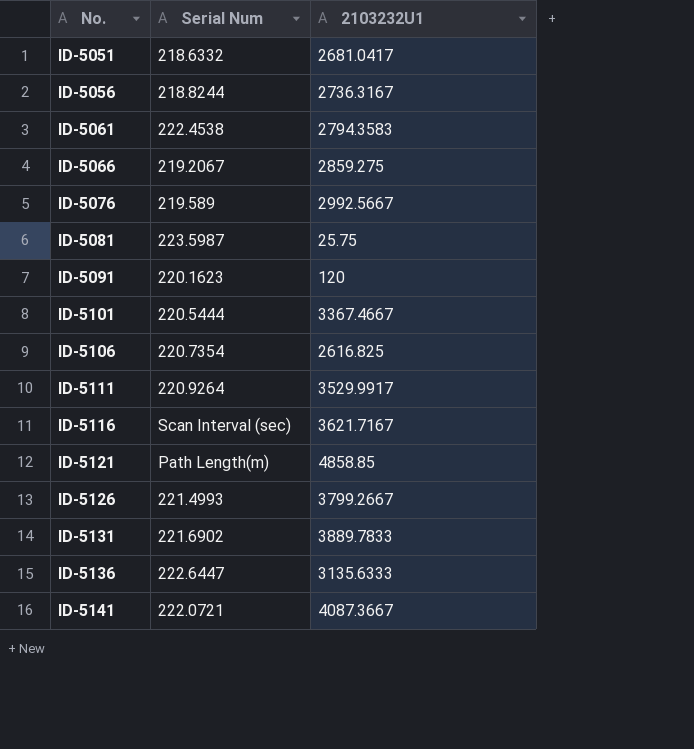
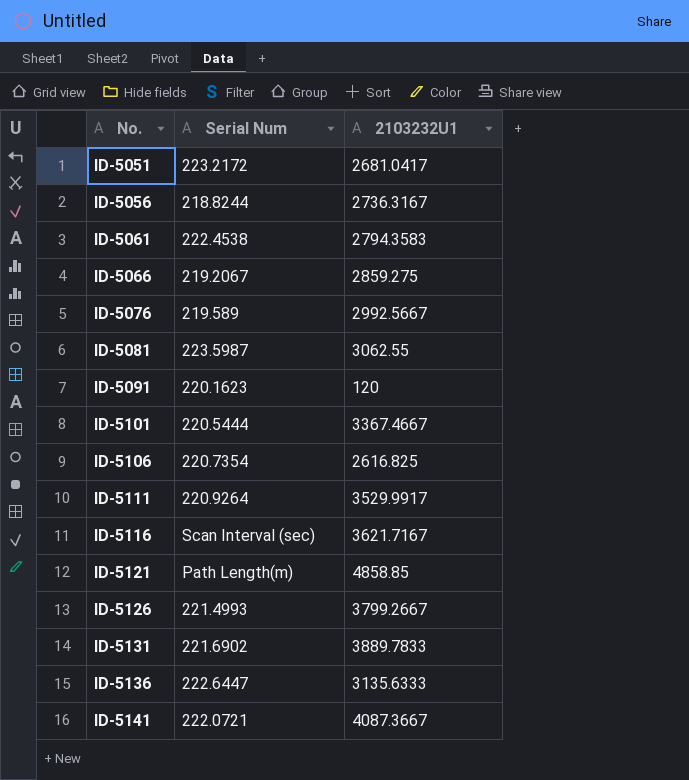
ID-5051 | Serial Num: 218.6332 -> 223.2172
ID-5081 | 2103232U1: 25.75 -> 3062.55

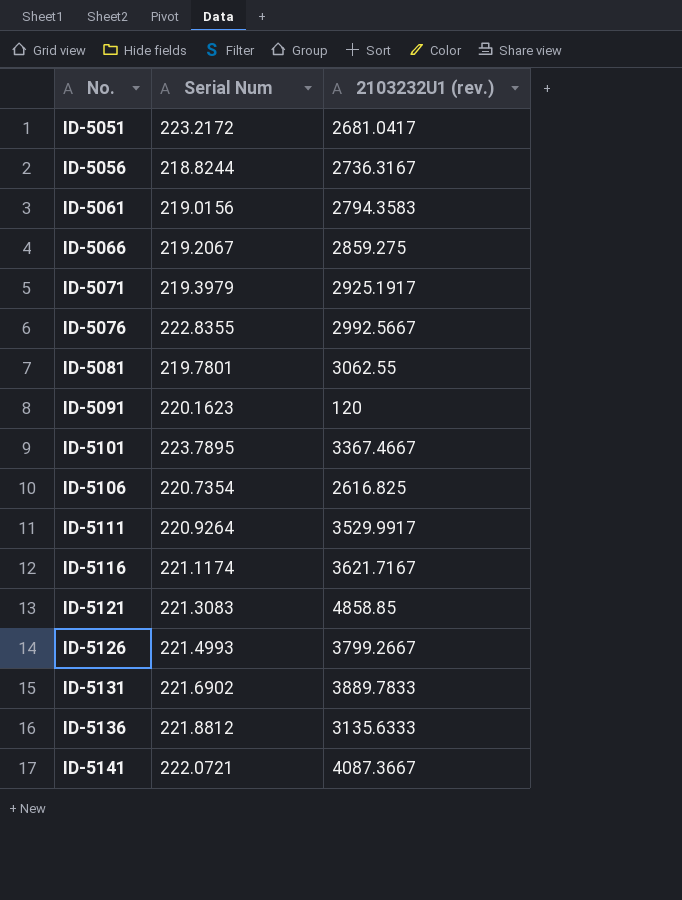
column name: 2103232U1 -> 2103232U1 (rev.)
ID-5061 | Serial Num: 222.4538 -> 219.0156
row ID-5071: none -> 219.3979 | 2925.1917
ID-5076 | Serial Num: 219.589 -> 222.8355
ID-5081 | Serial Num: 223.5987 -> 219.7801
ID-5101 | Serial Num: 220.5444 -> 223.7895
ID-5116 | Serial Num: Scan Interval (sec) -> 221.1174
ID-5121 | Serial Num: Path Length(m) -> 221.3083
ID-5136 | Serial Num: 222.6447 -> 221.8812

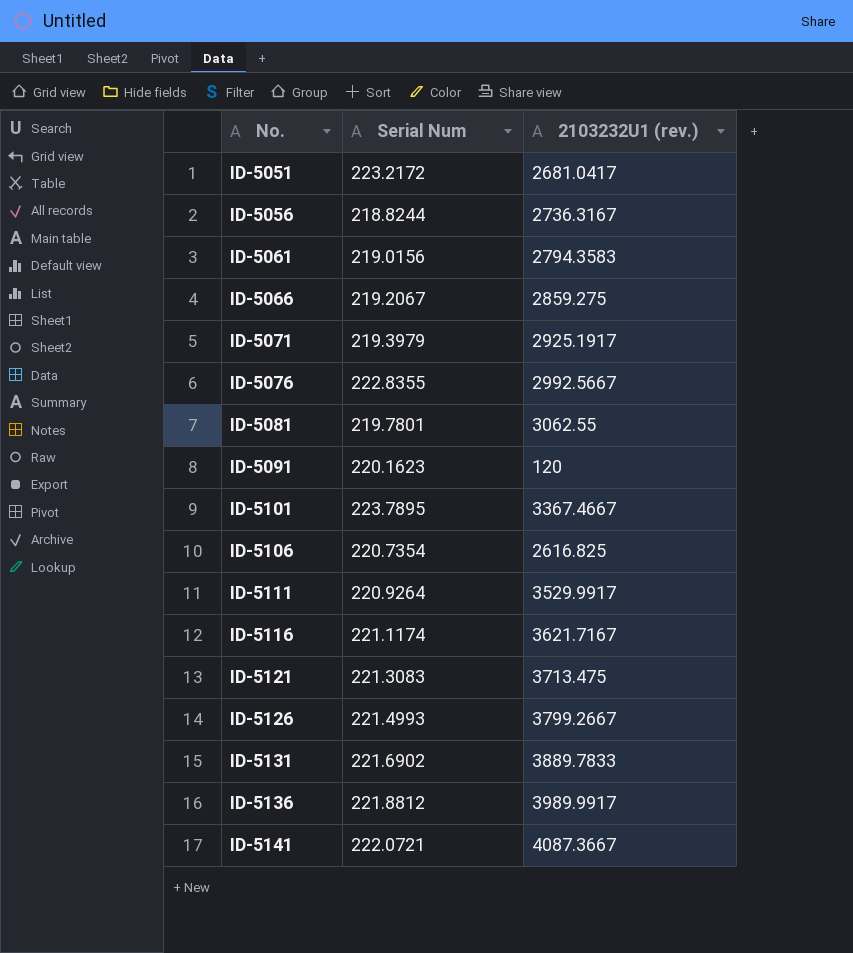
ID-5121 | 2103232U1 (rev.): 4858.85 -> 3713.475
ID-5136 | 2103232U1 (rev.): 3135.6333 -> 3989.9917

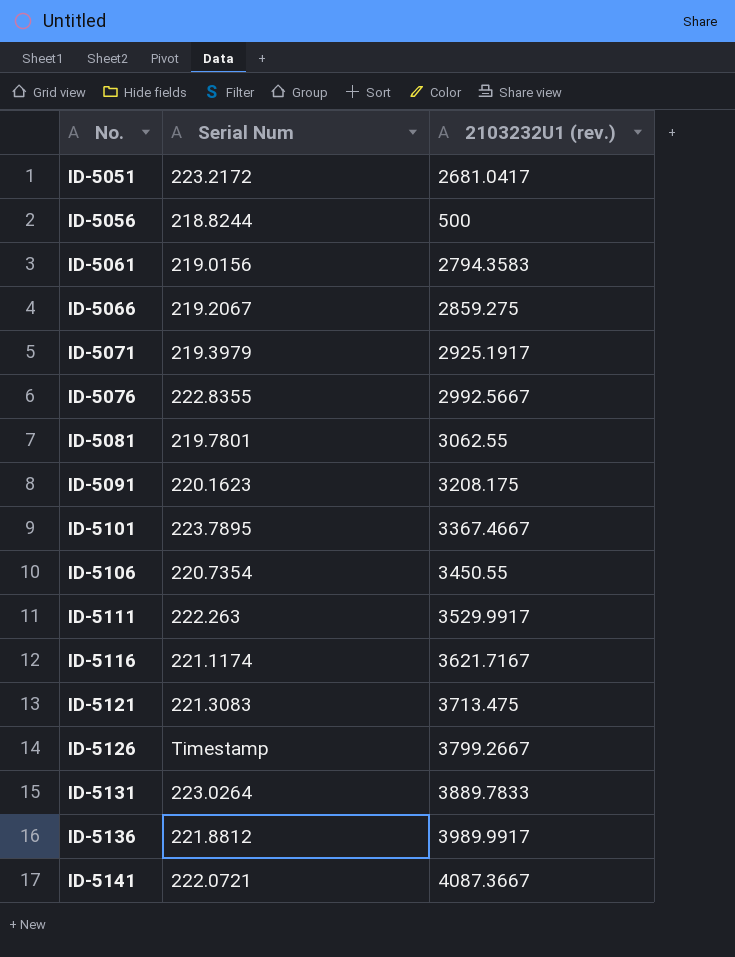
ID-5056 | 2103232U1 (rev.): 2736.3167 -> 500
ID-5091 | 2103232U1 (rev.): 120 -> 3208.175
ID-5106 | 2103232U1 (rev.): 2616.825 -> 3450.55
ID-5111 | Serial Num: 220.9264 -> 222.263
ID-5126 | Serial Num: 221.4993 -> Timestamp
ID-5131 | Serial Num: 221.6902 -> 223.0264

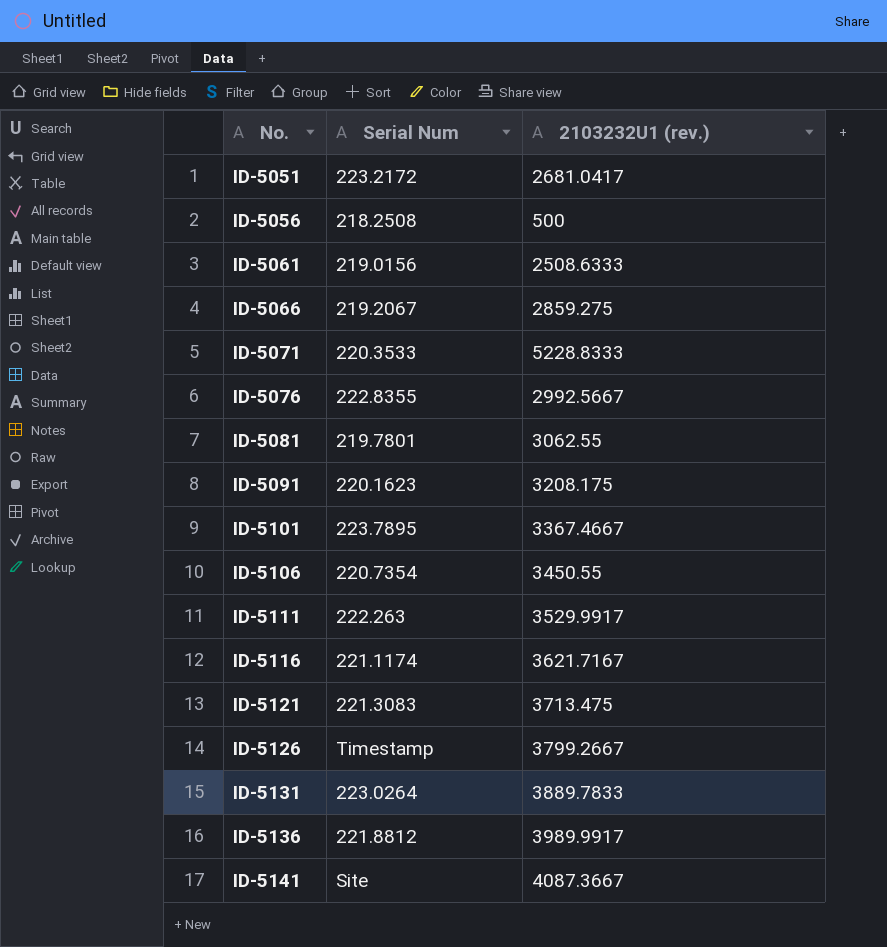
ID-5056 | Serial Num: 218.8244 -> 218.2508
ID-5061 | 2103232U1 (rev.): 2794.3583 -> 2508.6333
ID-5071 | Serial Num: 219.3979 -> 220.3533
ID-5071 | 2103232U1 (rev.): 2925.1917 -> 5228.8333
ID-5141 | Serial Num: 222.0721 -> Site

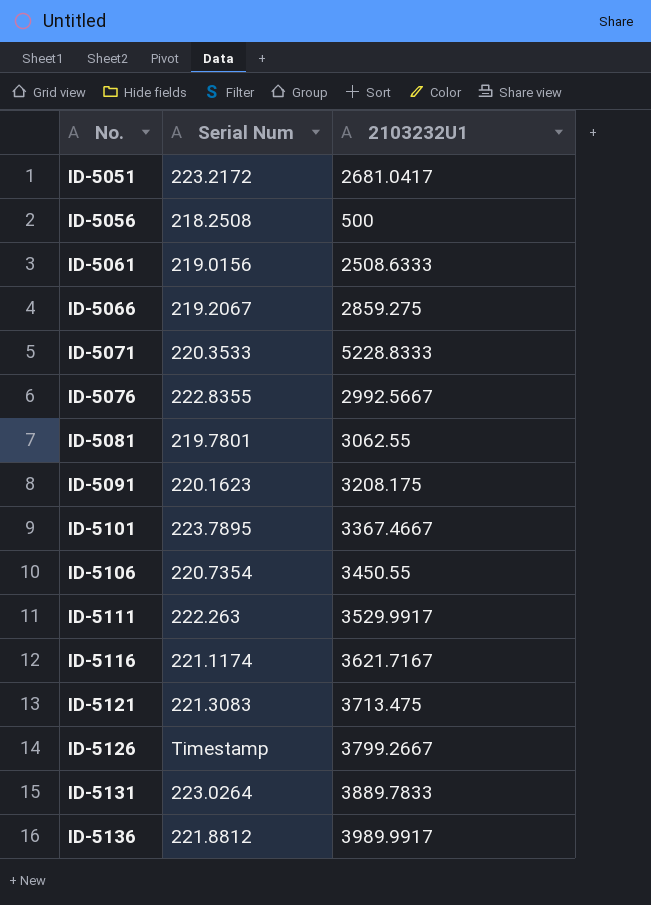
column name: 2103232U1 (rev.) -> 2103232U1
row ID-5141: Site | 4087.3667 -> none

